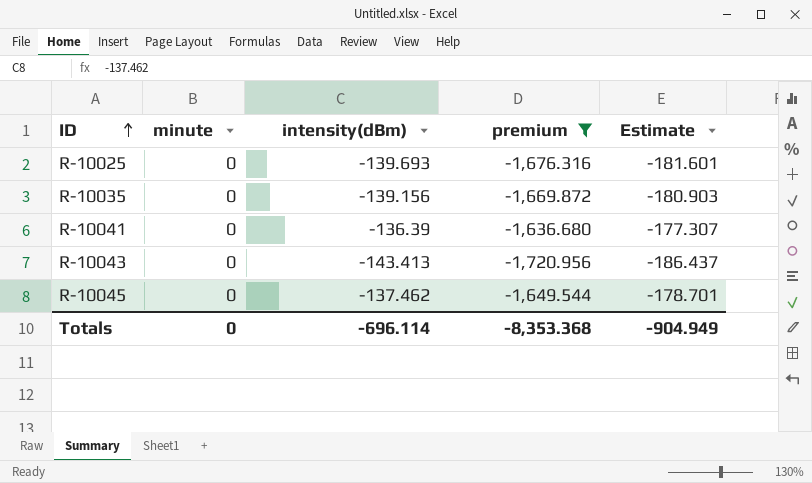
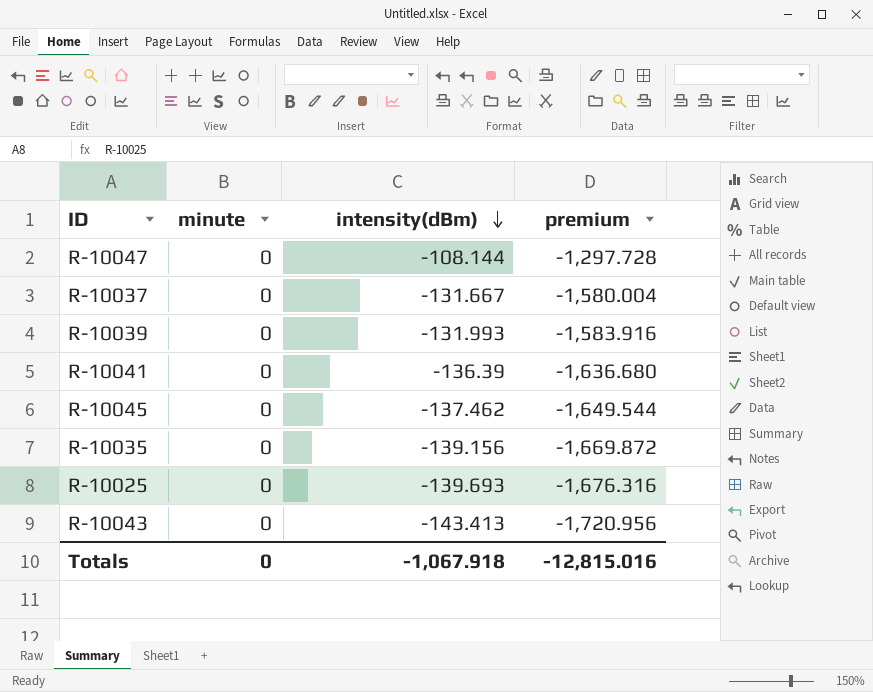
filter: premium <= -1,636.680 -> none
row order: ID ascending -> intensity(dBm) descending
column Estimate | formula: [intensity(dBm)] * 1.3 -> none
Totals | intensity(dBm): -696.114 -> -1,067.918
Totals | premium: -8,353.368 -> -12,815.016

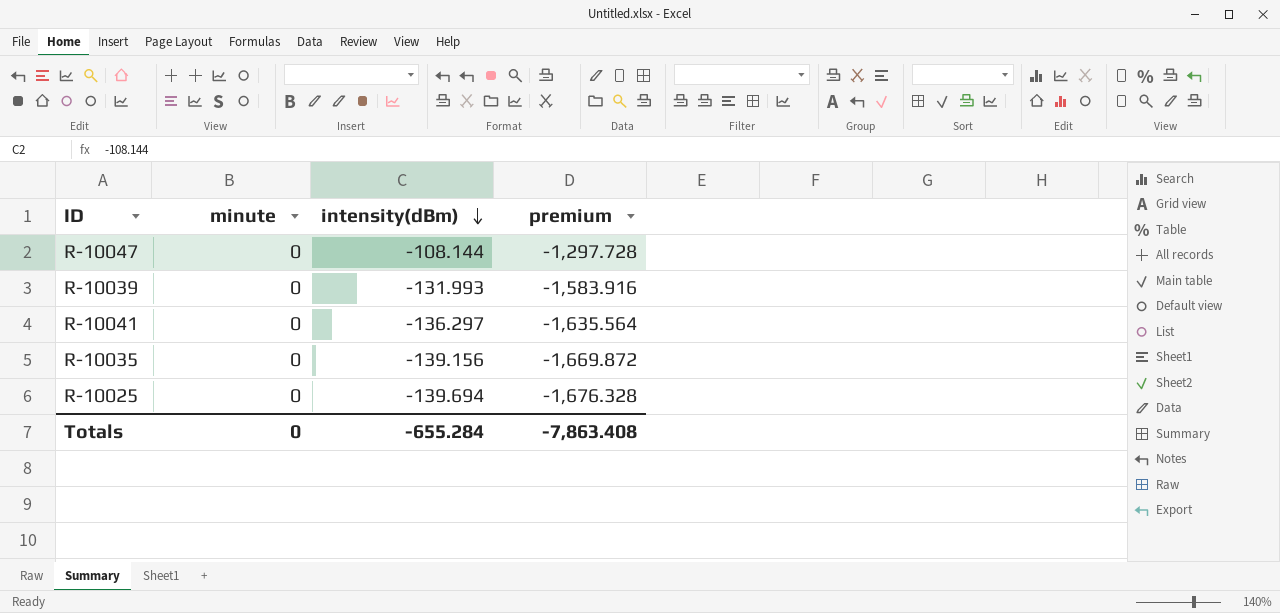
row R-10037: 0 | -131.667 | -1,580.004 -> none
row R-10045: 0 | -137.462 | -1,649.544 -> none
row R-10043: 0 | -143.413 | -1,720.956 -> none
R-10041 | intensity(dBm): -136.39 -> -136.297
R-10041 | premium: -1,636.680 -> -1,635.564
R-10025 | intensity(dBm): -139.693 -> -139.694
R-10025 | premium: -1,676.316 -> -1,676.328
Totals | intensity(dBm): -1,067.918 -> -655.284
Totals | premium: -12,815.016 -> -7,863.408

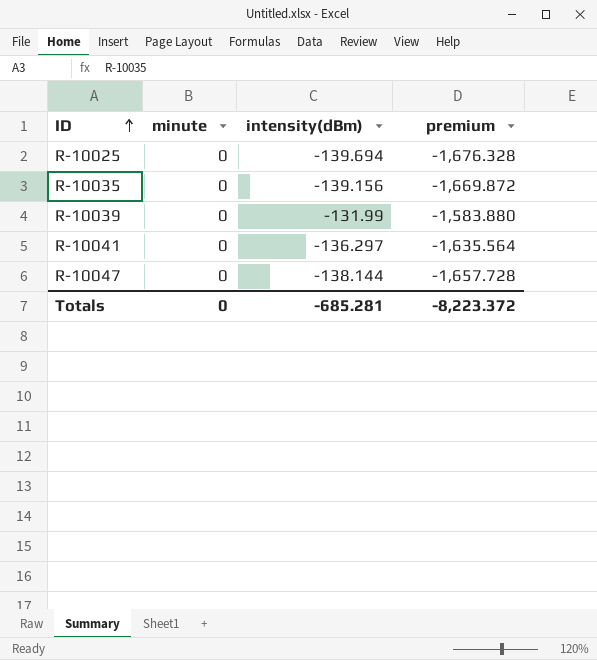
row order: intensity(dBm) descending -> ID ascending
R-10039 | intensity(dBm): -131.993 -> -131.99
R-10039 | premium: -1,583.916 -> -1,583.880
R-10047 | intensity(dBm): -108.144 -> -138.144
R-10047 | premium: -1,297.728 -> -1,657.728
Totals | intensity(dBm): -655.284 -> -685.281
Totals | premium: -7,863.408 -> -8,223.372

